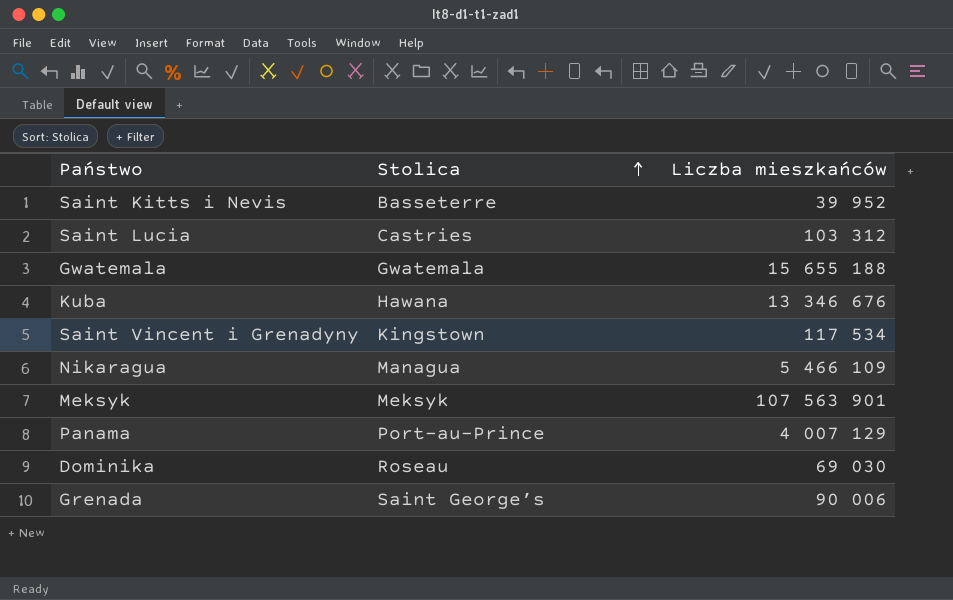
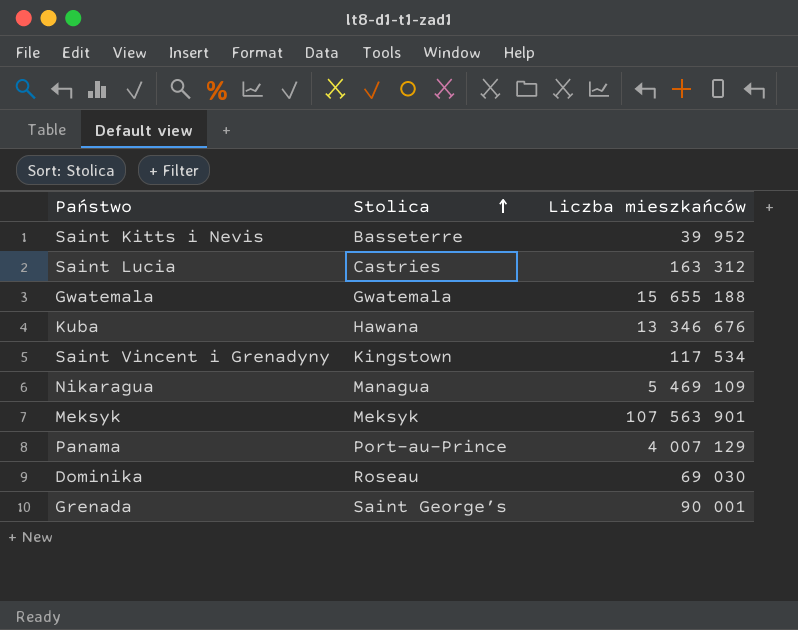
Saint Lucia | Liczba mieszkańców: 103 312 -> 163 312
Nikaragua | Liczba mieszkańców: 5 466 109 -> 5 469 109
Grenada | Liczba mieszkańców: 90 006 -> 90 001

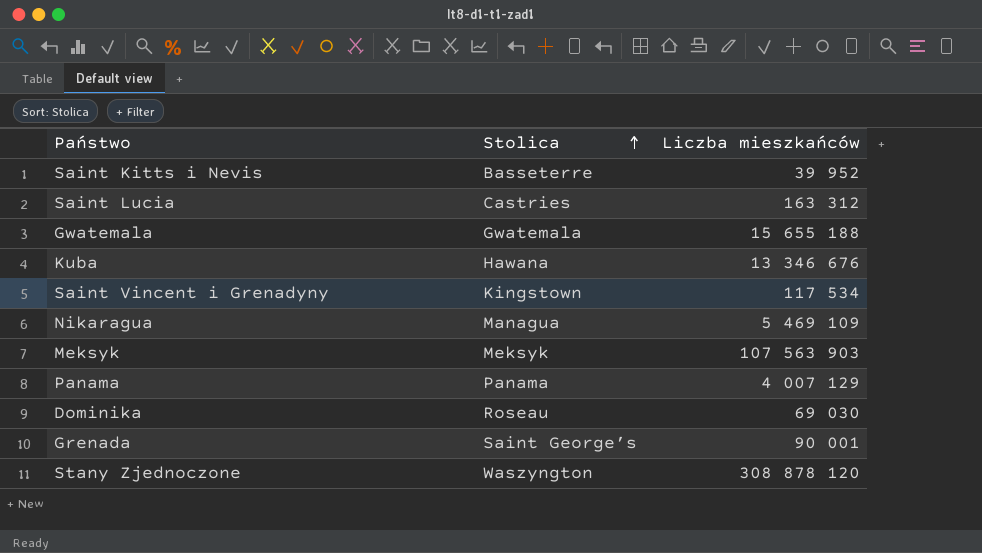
Meksyk | Liczba mieszkańców: 107 563 901 -> 107 563 903
Panama | Stolica: Port-au-Prince -> Panama
row Stany Zjednoczone: none -> Waszyngton | 308 878 120

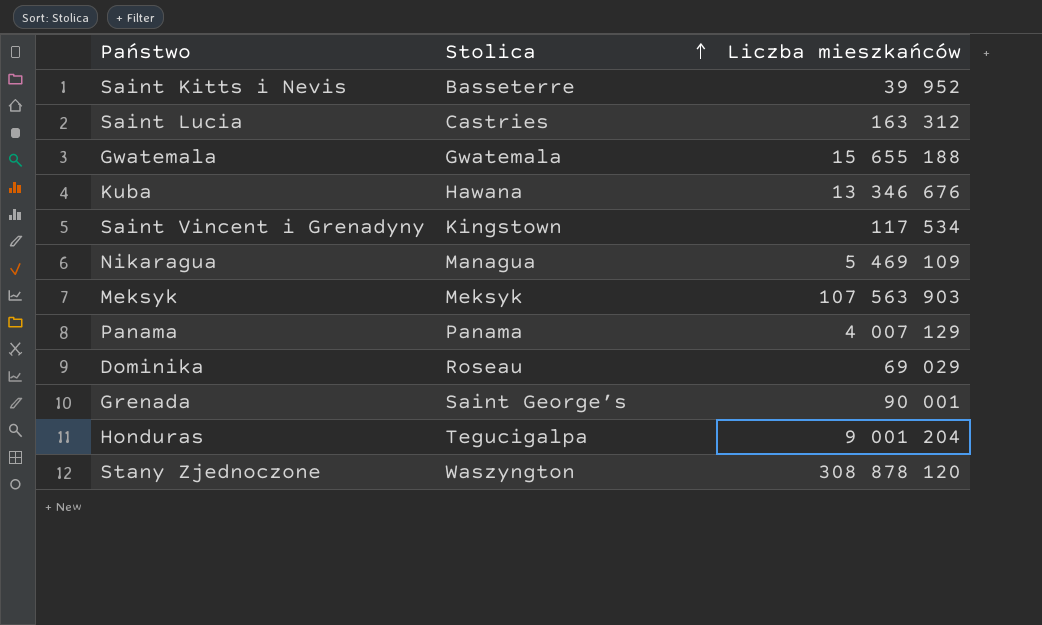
Dominika | Liczba mieszkańców: 69 030 -> 69 029
row Honduras: none -> Tegucigalpa | 9 001 204

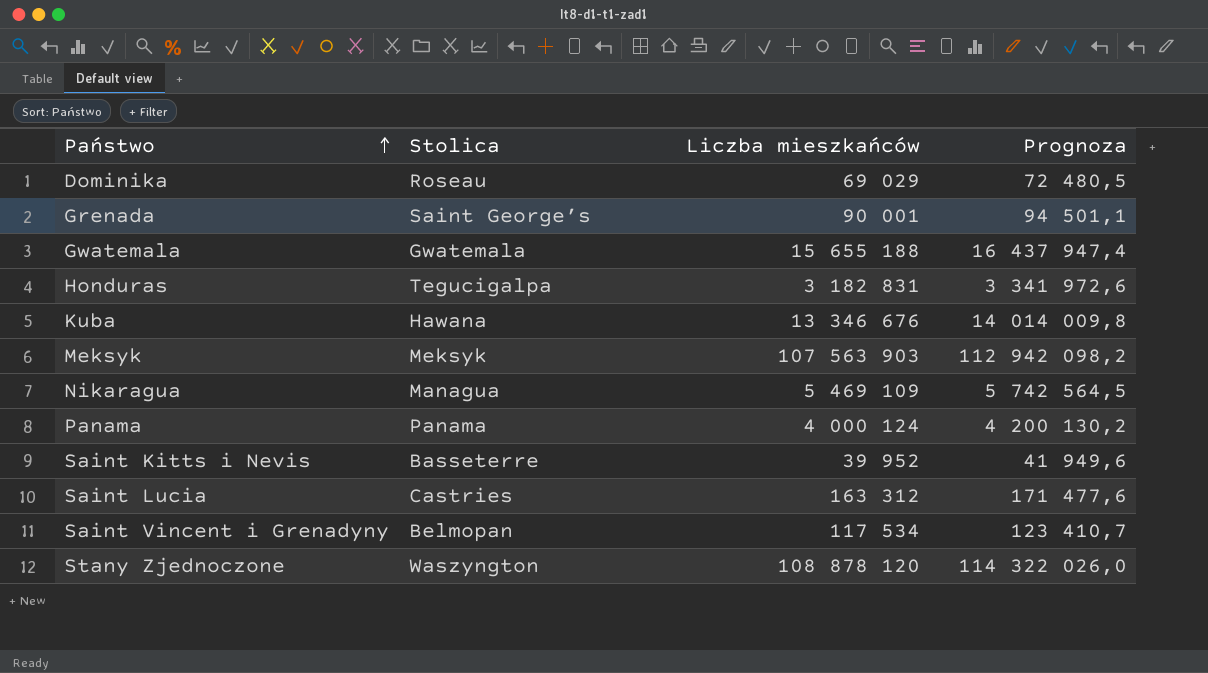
row order: Stolica ascending -> Państwo ascending
column Prognoza | formula: none -> [Liczba mieszkańców] * 1,05
Honduras | Liczba mieszkańców: 9 001 204 -> 3 182 831
Panama | Liczba mieszkańców: 4 007 129 -> 4 000 124
Saint Vincent i Grenadyny | Stolica: Kingstown -> Belmopan
Stany Zjednoczone | Liczba mieszkańców: 308 878 120 -> 108 878 120

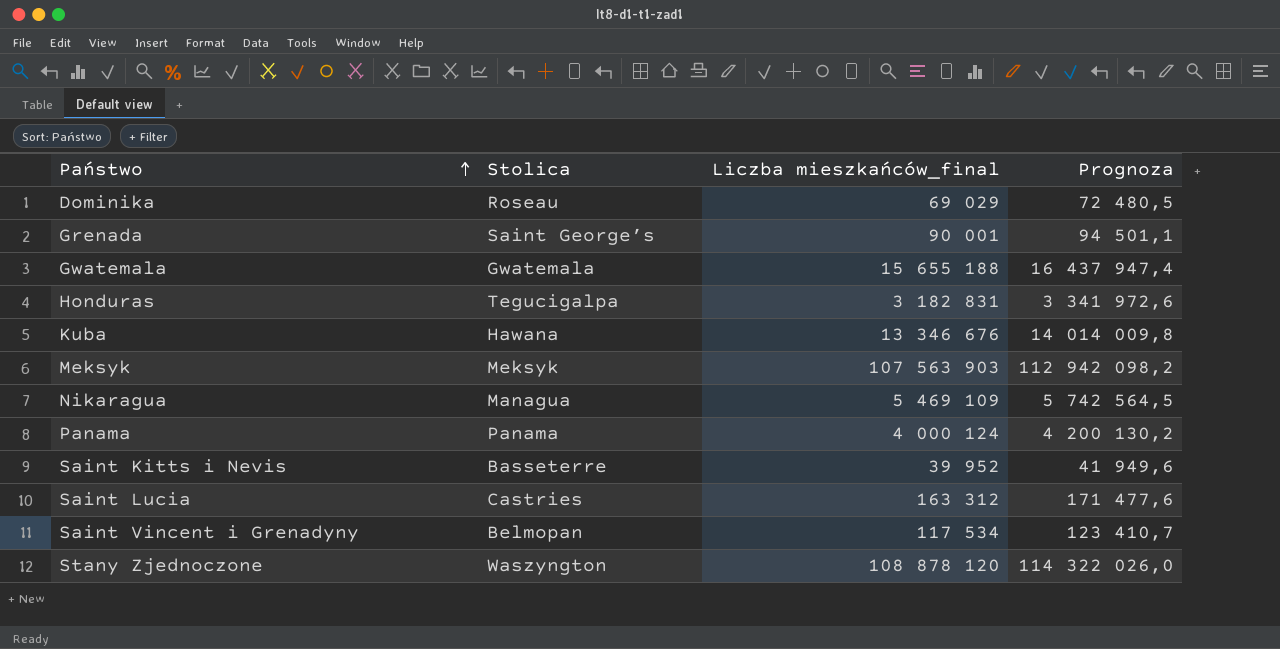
column name: Liczba mieszkańców -> Liczba mieszkańców_final

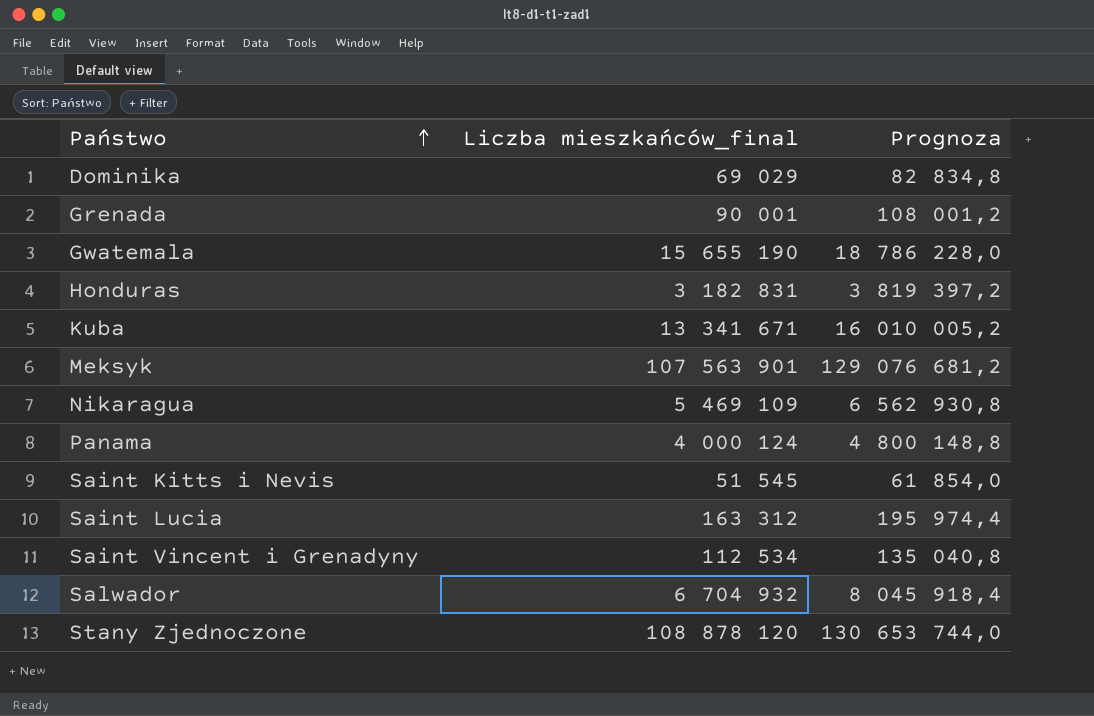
column Stolica | position: 2 -> none
column Prognoza | formula: [Liczba mieszkańców_final] * 1,05 -> [Liczba mieszkańców_final] * 1,2
Gwatemala | Liczba mieszkańców_final: 15 655 188 -> 15 655 190
Kuba | Liczba mieszkańców_final: 13 346 676 -> 13 341 671
Meksyk | Liczba mieszkańców_final: 107 563 903 -> 107 563 901
Saint Kitts i Nevis | Liczba mieszkańców_final: 39 952 -> 51 545
Saint Vincent i Grenadyny | Liczba mieszkańców_final: 117 534 -> 112 534
row Salwador: none -> 6 704 932 | 8 045 918,4

